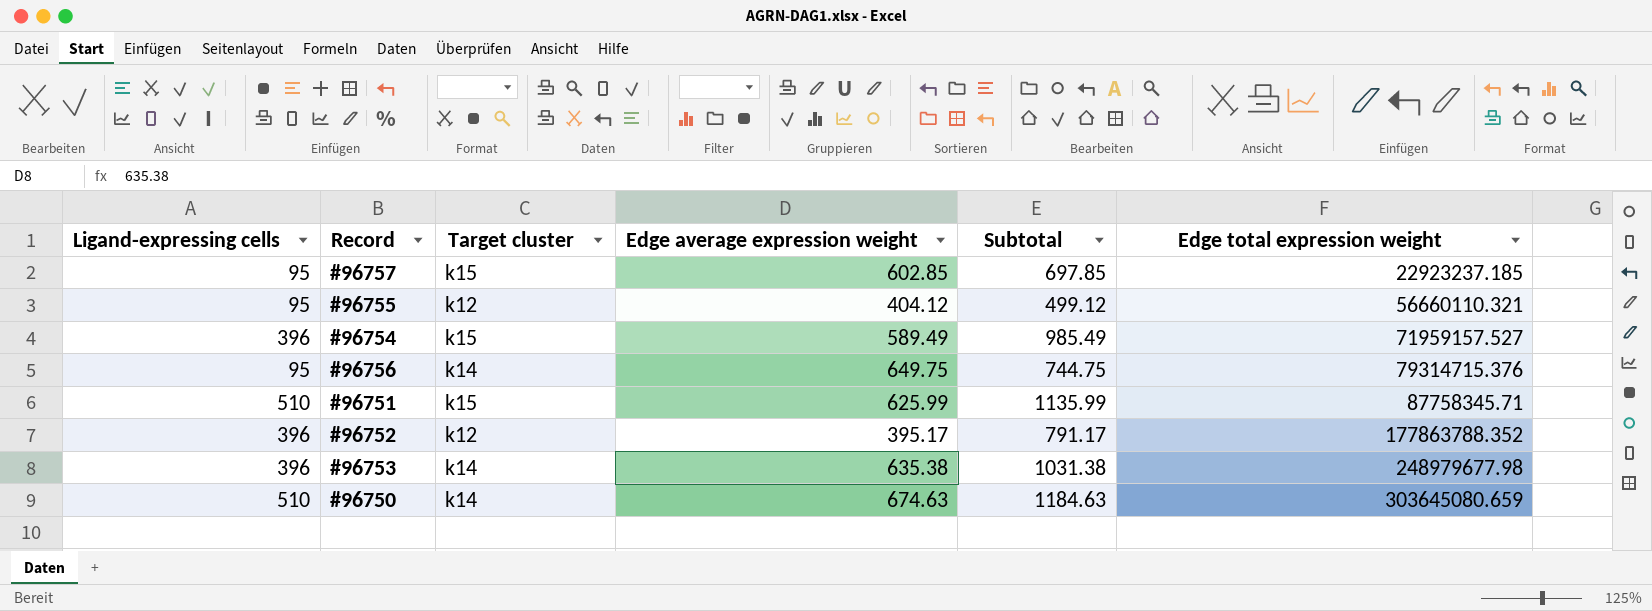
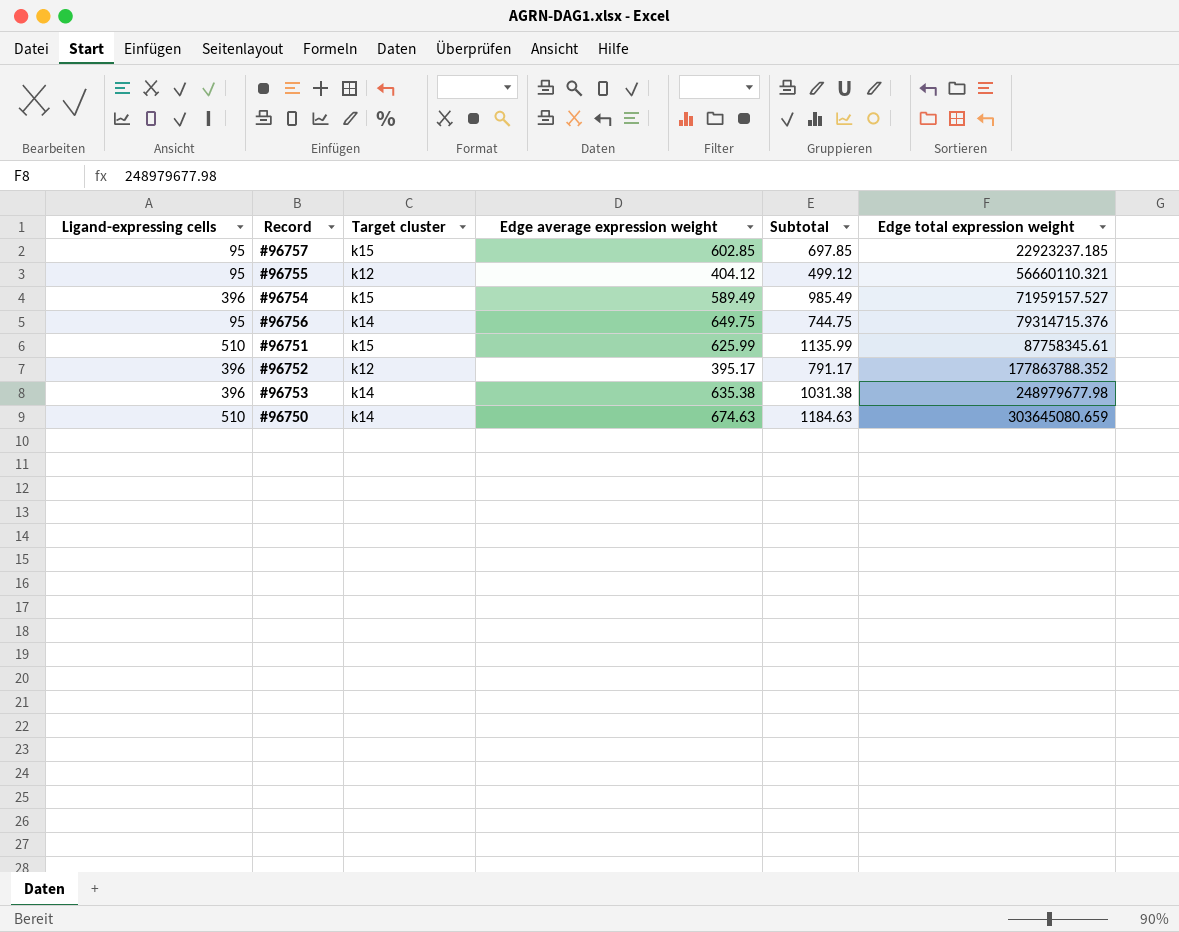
#96751 | Edge total expression weight: 87758345.71 -> 87758345.61

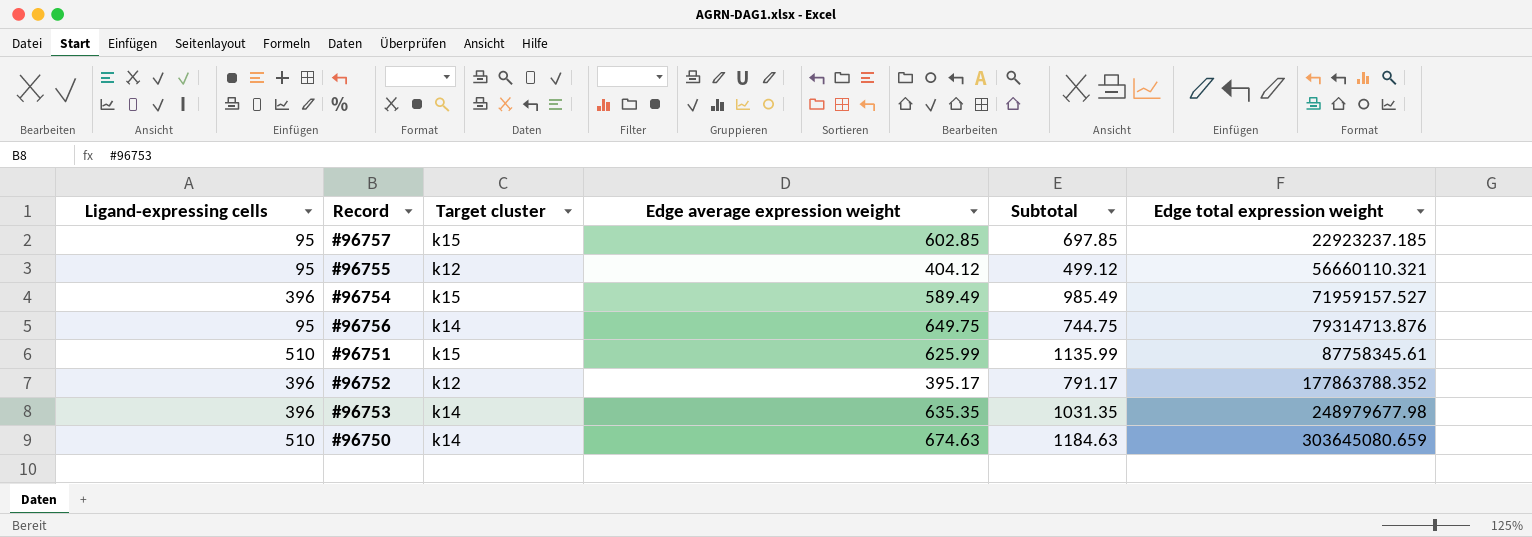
#96756 | Edge total expression weight: 79314715.376 -> 79314713.876
#96753 | Edge average expression weight: 635.38 -> 635.35
#96753 | Subtotal: 1031.38 -> 1031.35

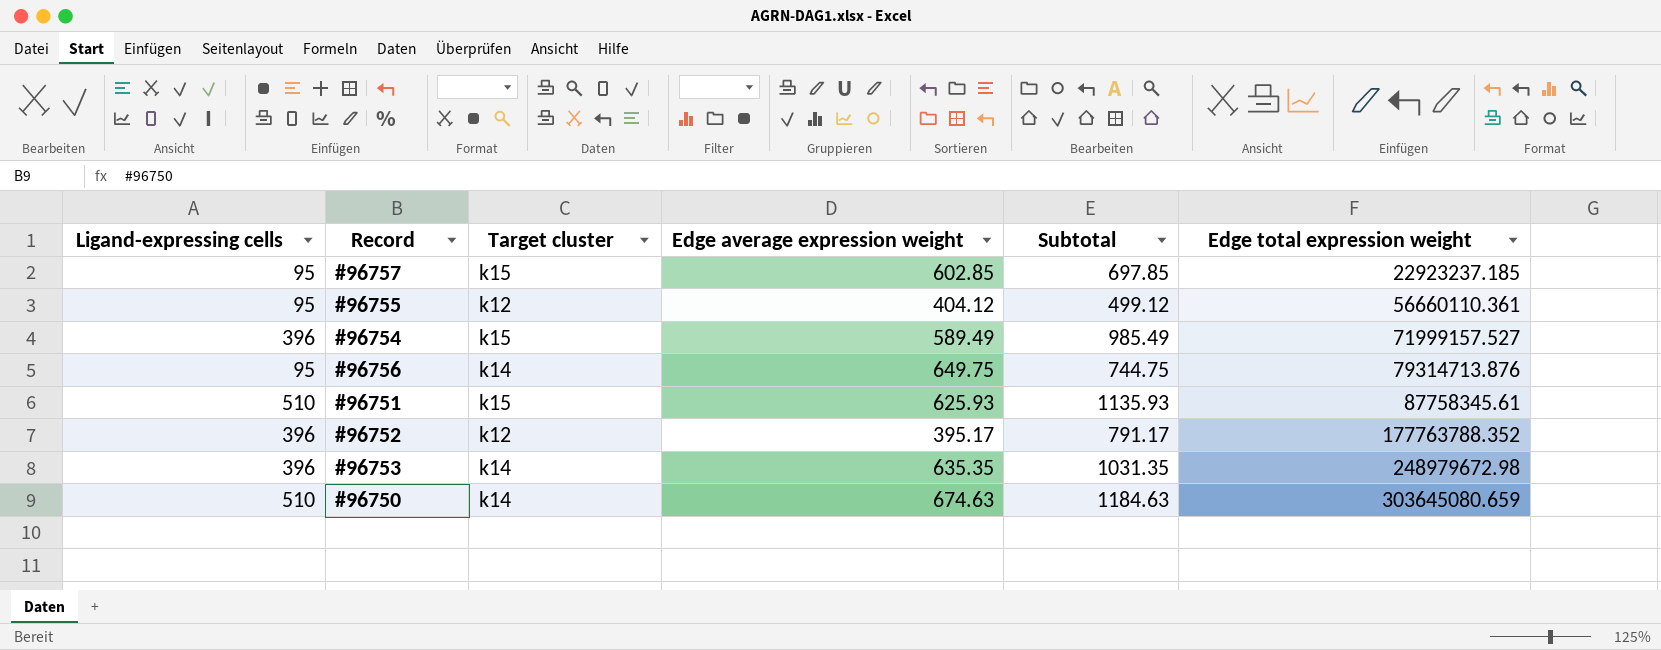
#96755 | Edge total expression weight: 56660110.321 -> 56660110.361
#96754 | Edge total expression weight: 71959157.527 -> 71999157.527
#96751 | Edge average expression weight: 625.99 -> 625.93
#96751 | Subtotal: 1135.99 -> 1135.93
#96752 | Edge total expression weight: 177863788.352 -> 177763788.352
#96753 | Edge total expression weight: 248979677.98 -> 248979672.98

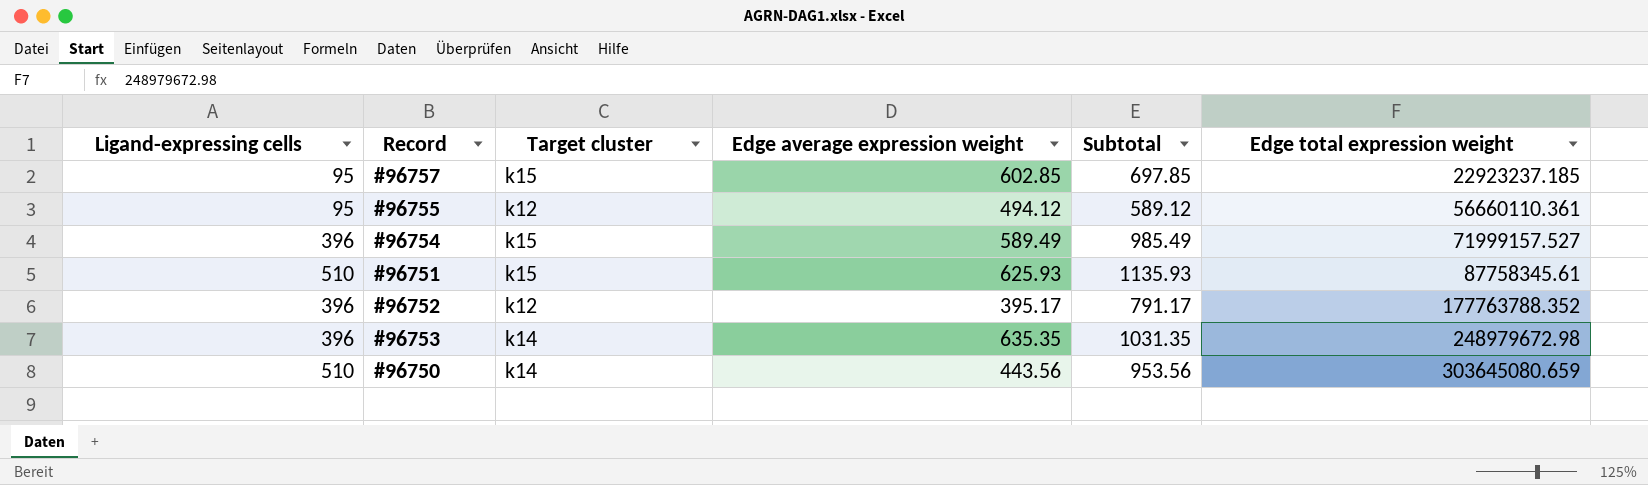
row #96756: 95 | k14 | 649.75 | 744.75 | 79314713.876 -> none
#96755 | Edge average expression weight: 404.12 -> 494.12
#96755 | Subtotal: 499.12 -> 589.12
#96750 | Edge average expression weight: 674.63 -> 443.56
#96750 | Subtotal: 1184.63 -> 953.56

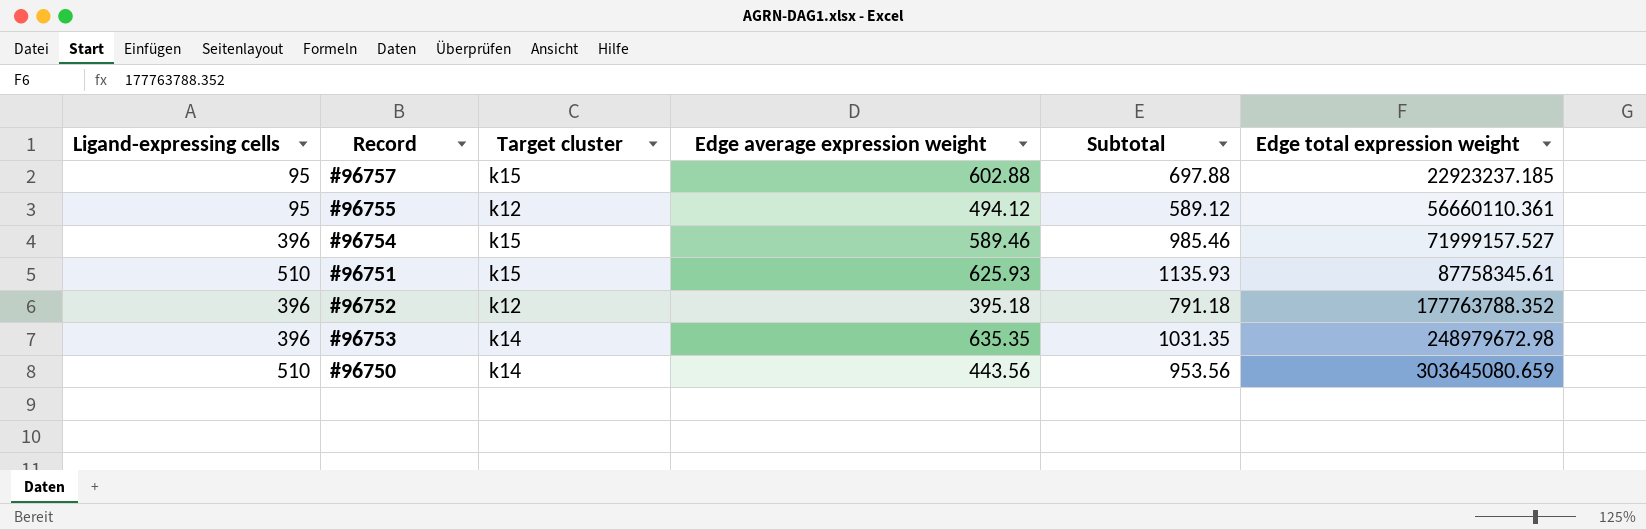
#96757 | Edge average expression weight: 602.85 -> 602.88
#96757 | Subtotal: 697.85 -> 697.88
#96754 | Edge average expression weight: 589.49 -> 589.46
#96754 | Subtotal: 985.49 -> 985.46
#96752 | Edge average expression weight: 395.17 -> 395.18
#96752 | Subtotal: 791.17 -> 791.18

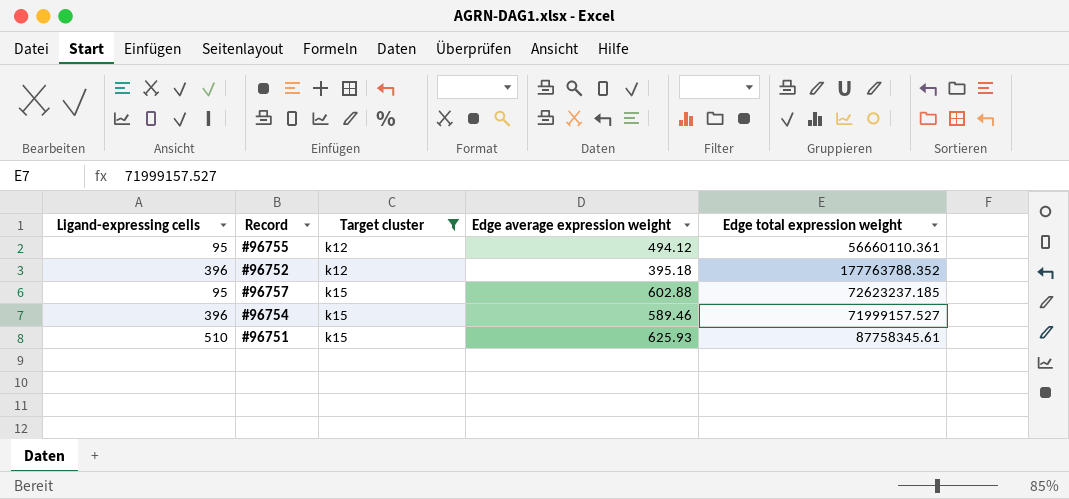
filter: none -> Target cluster != k14
row order: Edge total expression weight ascending -> Target cluster ascending
column Subtotal | formula: [Ligand-expressing cells] + [Edge average expression weight] -> none
#96757 | Edge total expression weight: 22923237.185 -> 72623237.185

